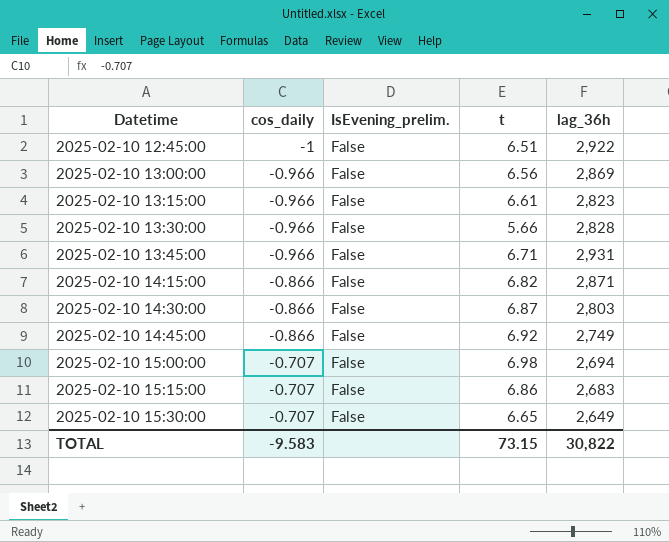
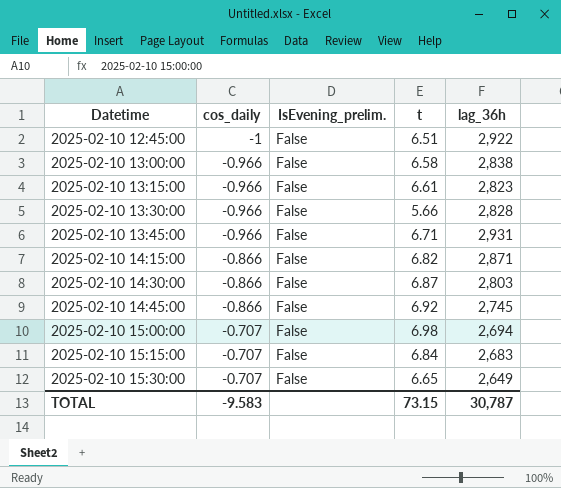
2025-02-10 13:00:00 | t: 6.56 -> 6.58
2025-02-10 13:00:00 | lag_36h: 2,869 -> 2,838
2025-02-10 14:45:00 | lag_36h: 2,749 -> 2,745
2025-02-10 15:15:00 | t: 6.86 -> 6.84
TOTAL | lag_36h: 30,822 -> 30,787

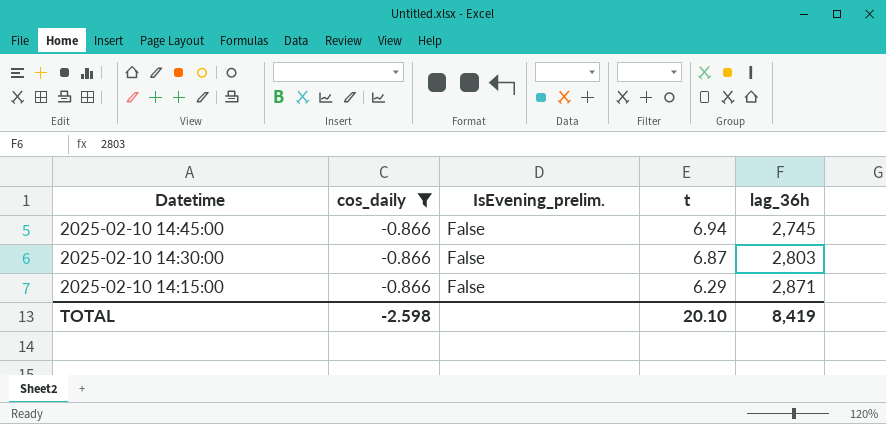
filter: none -> cos_daily = -0.866
row order: Datetime ascending -> Datetime descending
2025-02-10 14:45:00 | t: 6.92 -> 6.94
2025-02-10 14:15:00 | t: 6.82 -> 6.29
TOTAL | cos_daily: -9.583 -> -2.598
TOTAL | t: 73.15 -> 20.10
TOTAL | lag_36h: 30,787 -> 8,419

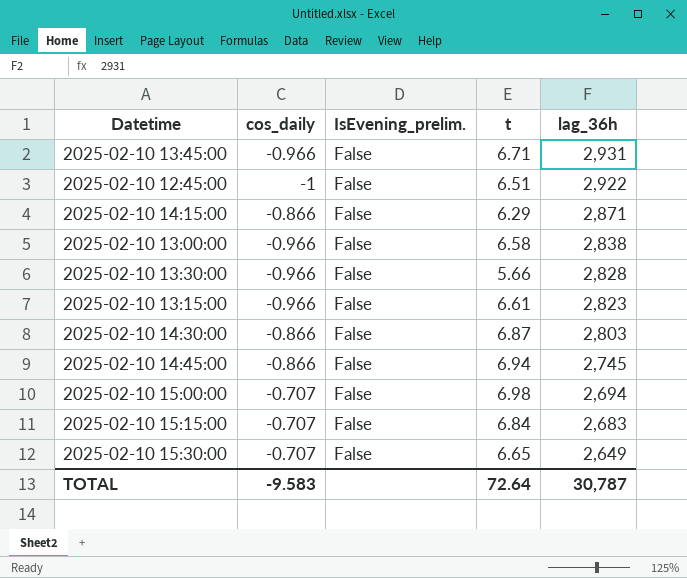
filter: cos_daily = -0.866 -> none
row order: Datetime descending -> lag_36h descending
TOTAL | cos_daily: -2.598 -> -9.583
TOTAL | t: 20.10 -> 72.64
TOTAL | lag_36h: 8,419 -> 30,787

